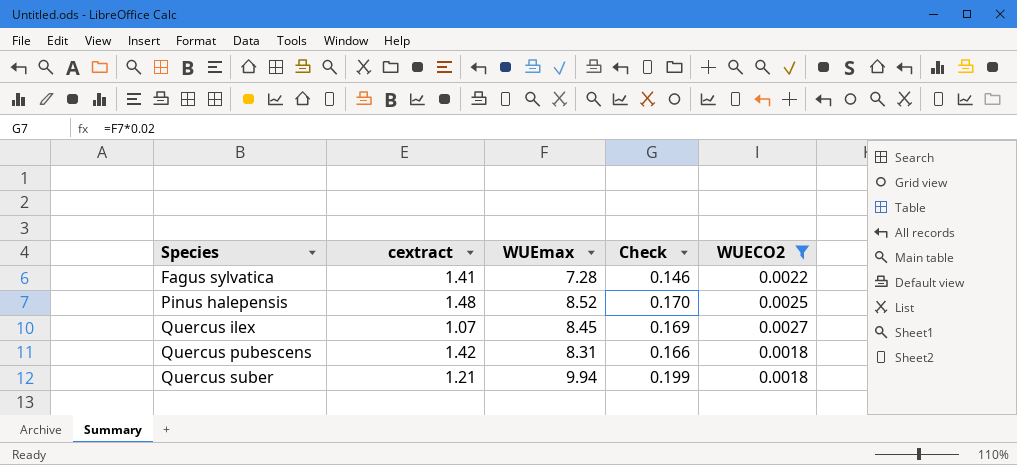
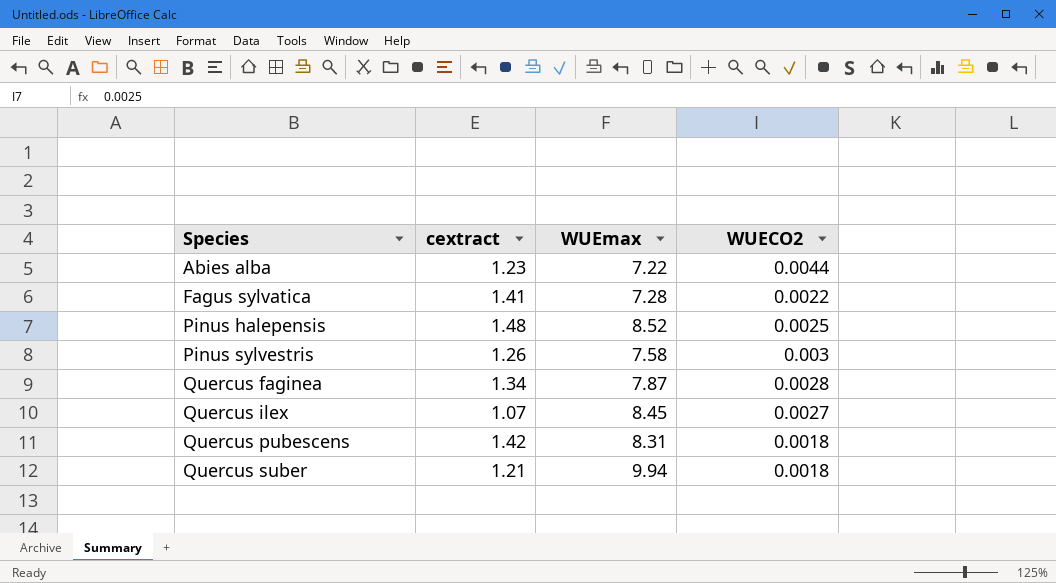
filter: WUECO2 <= 0.0027 -> none
column Check | formula: [WUEmax] * 0.02 -> none

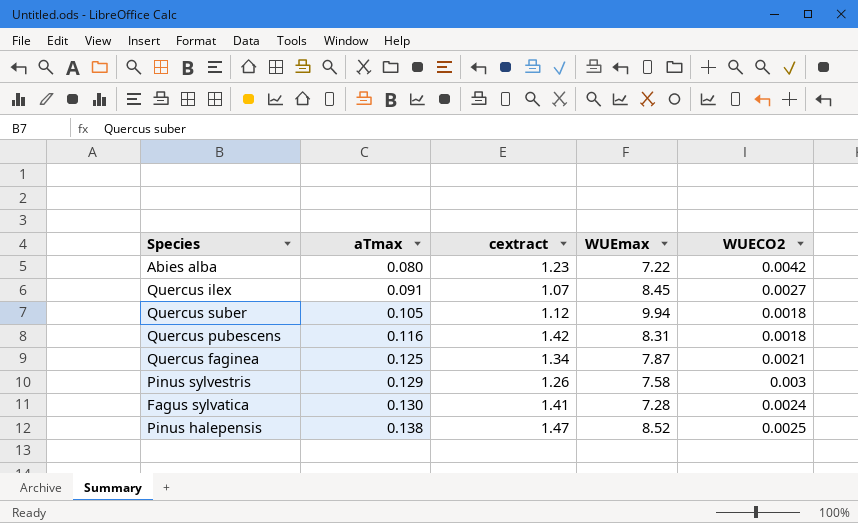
row order: Species ascending -> aTmax ascending
column aTmax | position: none -> 2
Abies alba | WUECO2: 0.0044 -> 0.0042
Quercus suber | cextract: 1.21 -> 1.12
Quercus faginea | WUECO2: 0.0028 -> 0.0021
Fagus sylvatica | WUECO2: 0.0022 -> 0.0024
Pinus halepensis | cextract: 1.48 -> 1.47

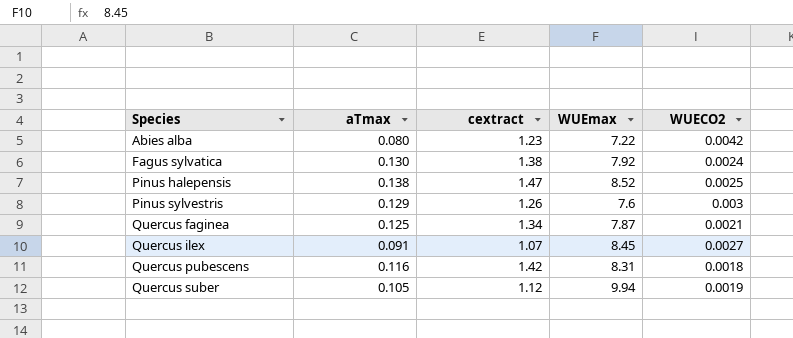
row order: aTmax ascending -> Species ascending
Fagus sylvatica | cextract: 1.41 -> 1.38
Fagus sylvatica | WUEmax: 7.28 -> 7.92
Pinus sylvestris | WUEmax: 7.58 -> 7.6
Quercus suber | WUECO2: 0.0018 -> 0.0019

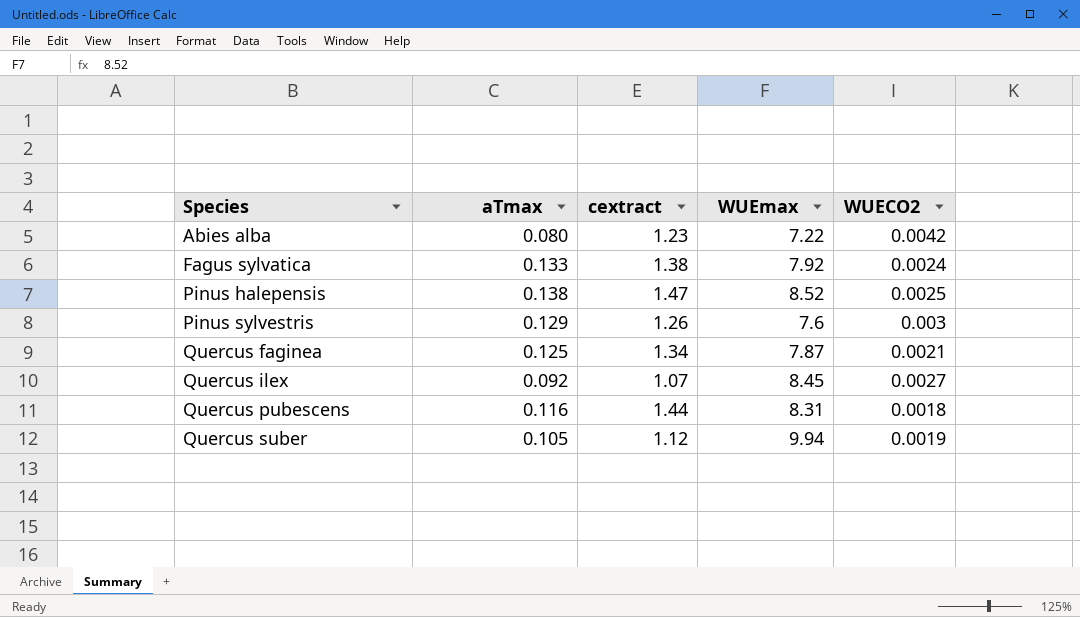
Fagus sylvatica | aTmax: 0.130 -> 0.133
Quercus ilex | aTmax: 0.091 -> 0.092
Quercus pubescens | cextract: 1.42 -> 1.44

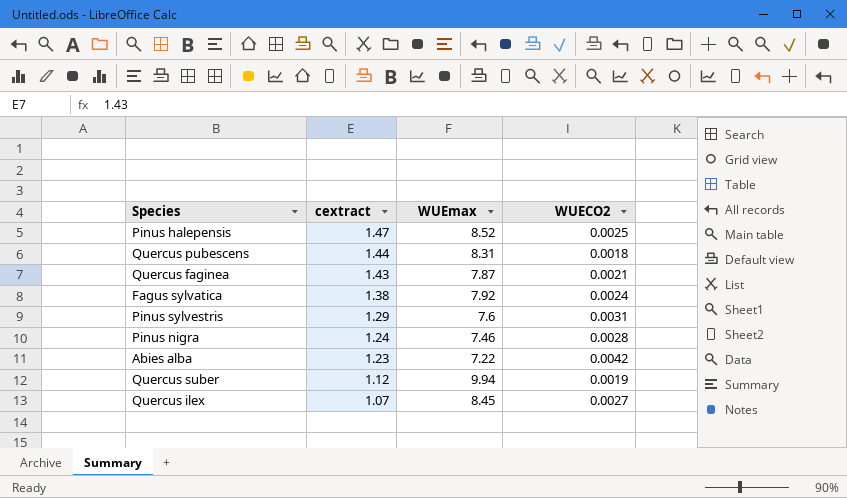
row order: Species ascending -> cextract descending
column aTmax | position: 2 -> none
Quercus faginea | cextract: 1.34 -> 1.43
Pinus sylvestris | cextract: 1.26 -> 1.29
Pinus sylvestris | WUECO2: 0.003 -> 0.0031
row Pinus nigra: none -> 1.24 | 7.46 | 0.0028

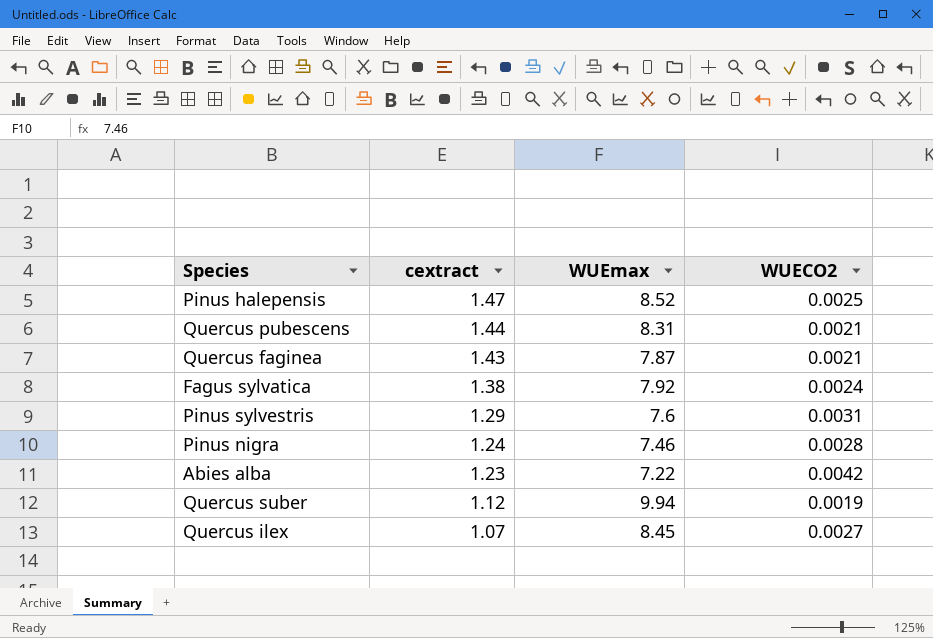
Quercus pubescens | WUECO2: 0.0018 -> 0.0021

